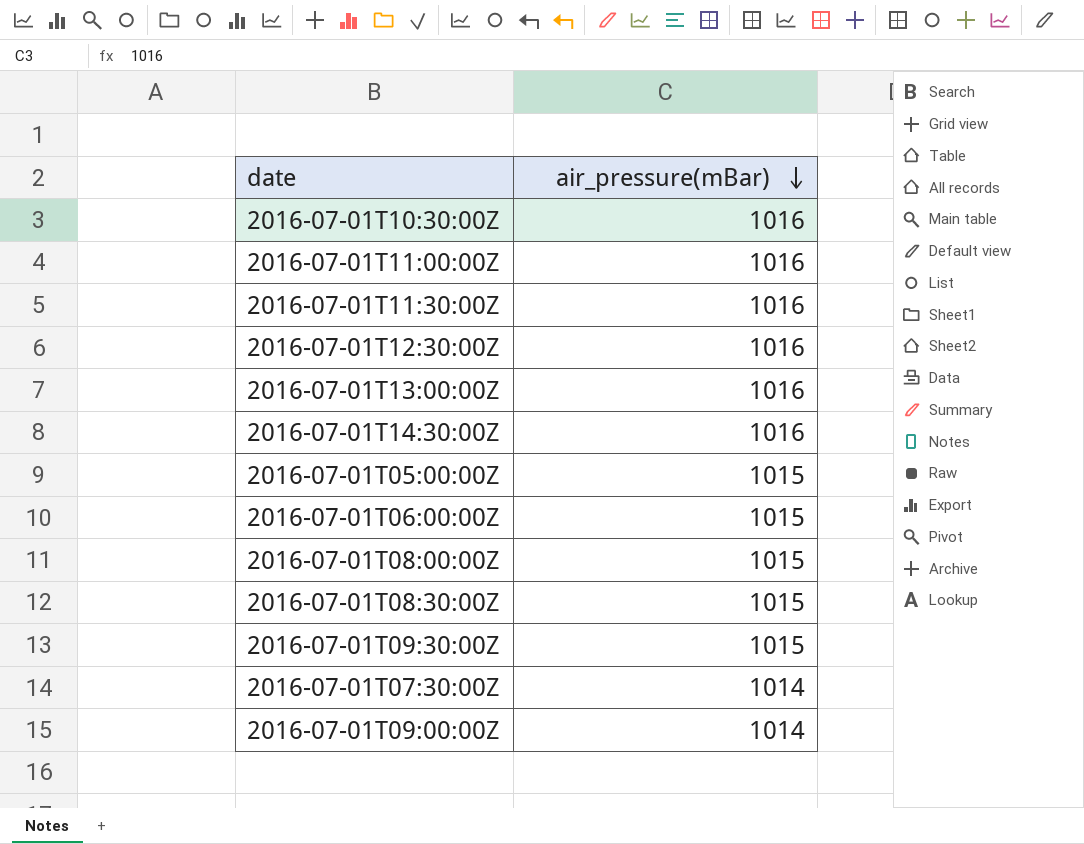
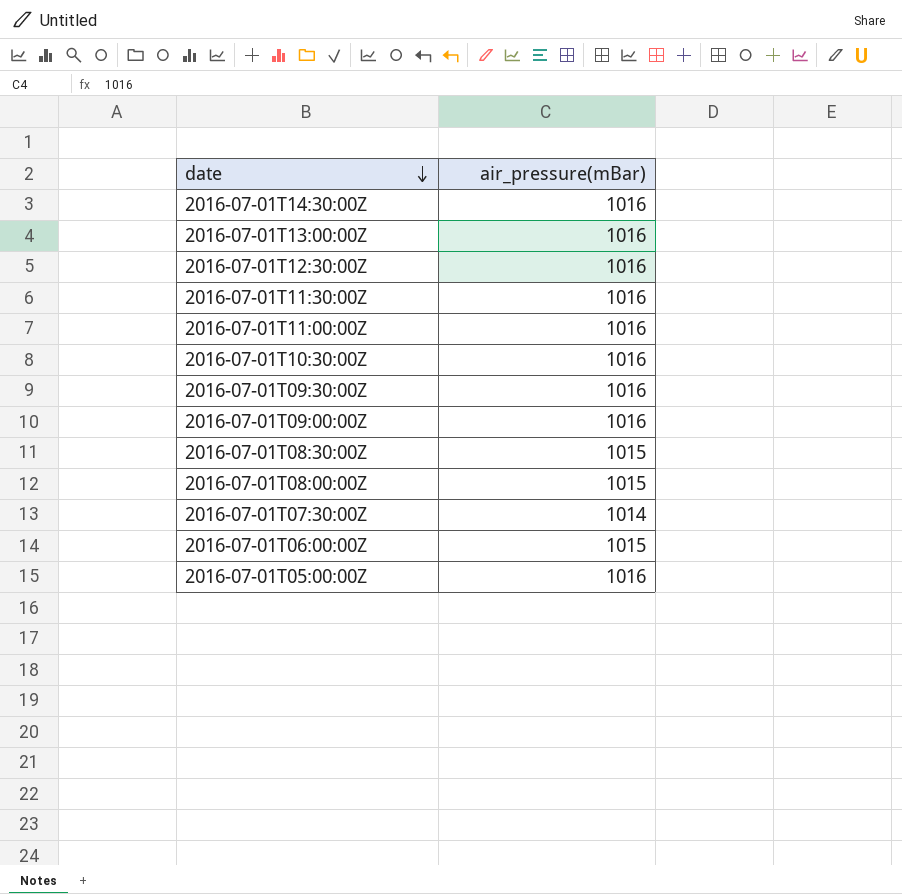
row order: air_pressure(mBar) descending -> date descending
2016-07-01T09:30:00Z | air_pressure(mBar): 1015 -> 1016
2016-07-01T09:00:00Z | air_pressure(mBar): 1014 -> 1016
2016-07-01T05:00:00Z | air_pressure(mBar): 1015 -> 1016

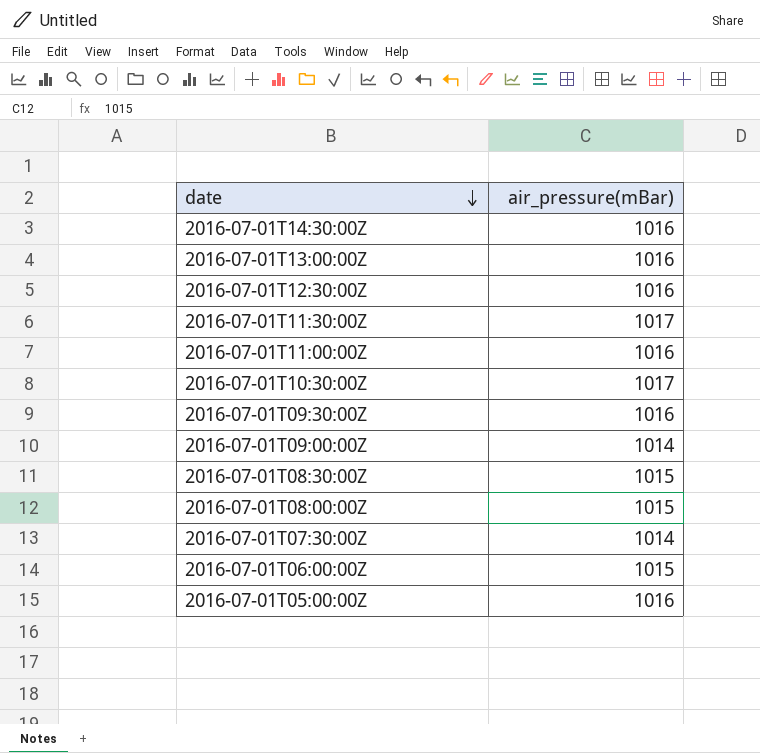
2016-07-01T11:30:00Z | air_pressure(mBar): 1016 -> 1017
2016-07-01T10:30:00Z | air_pressure(mBar): 1016 -> 1017
2016-07-01T09:00:00Z | air_pressure(mBar): 1016 -> 1014

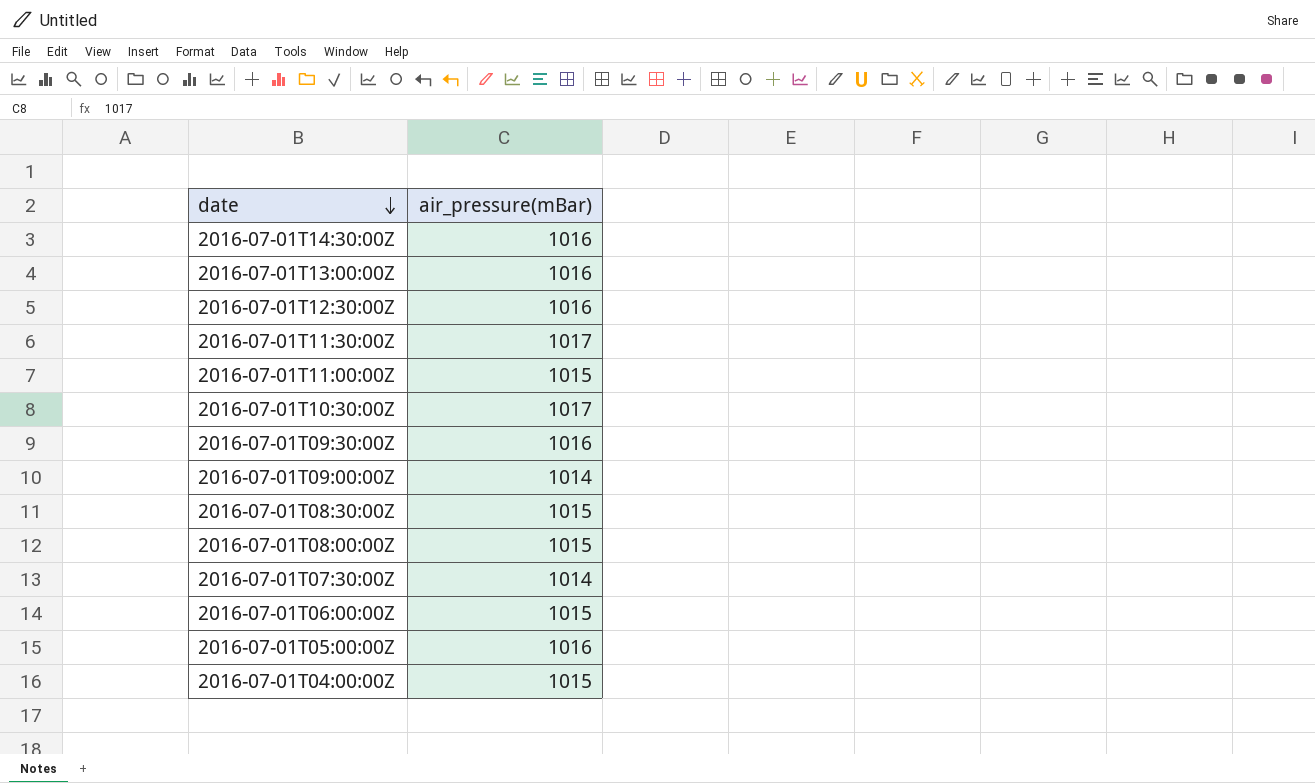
2016-07-01T11:00:00Z | air_pressure(mBar): 1016 -> 1015
row 2016-07-01T04:00:00Z: none -> 1015

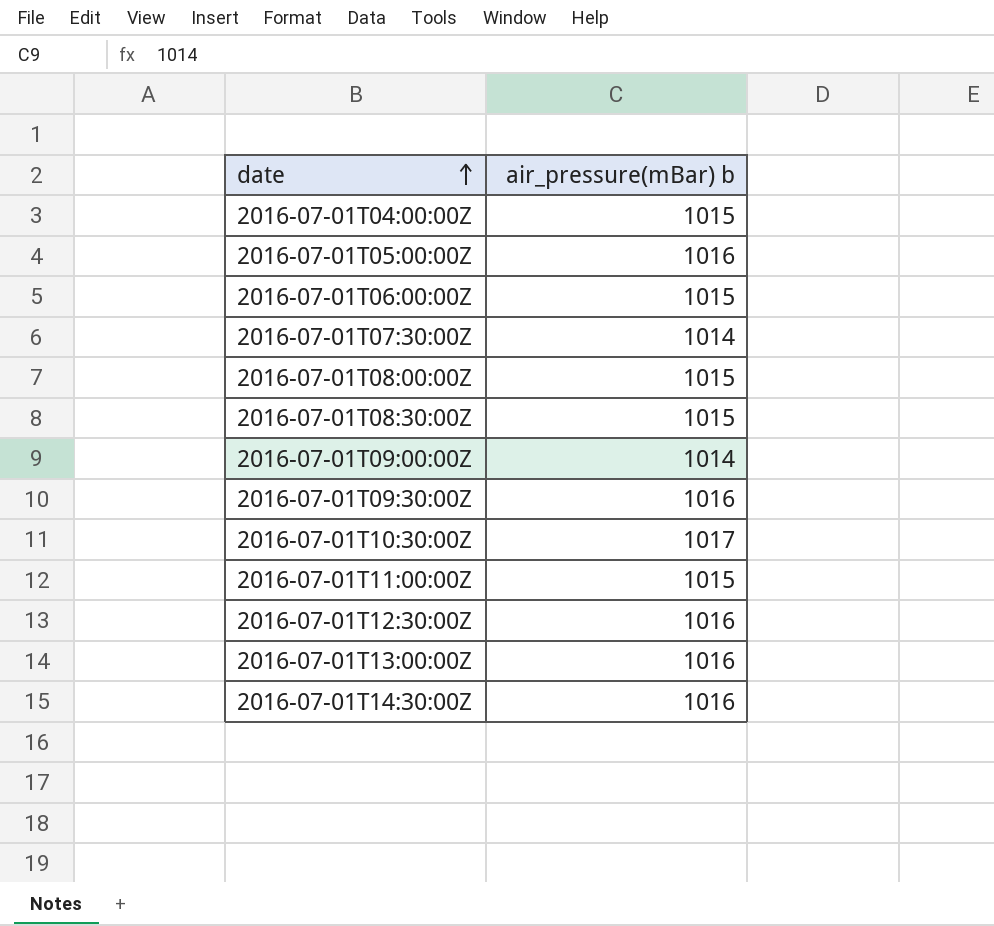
row order: date descending -> date ascending
column name: air_pressure(mBar) -> air_pressure(mBar) b
row 2016-07-01T11:30:00Z: 1017 -> none

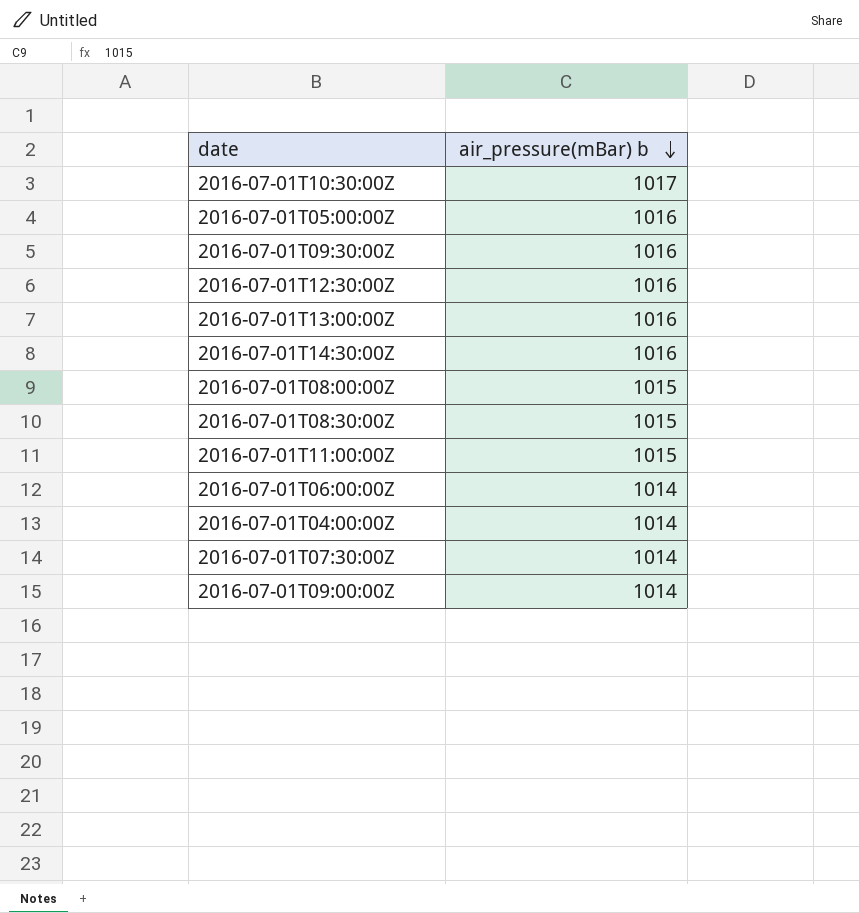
row order: date ascending -> air_pressure(mBar) b descending
2016-07-01T06:00:00Z | air_pressure(mBar) b: 1015 -> 1014
2016-07-01T04:00:00Z | air_pressure(mBar) b: 1015 -> 1014

